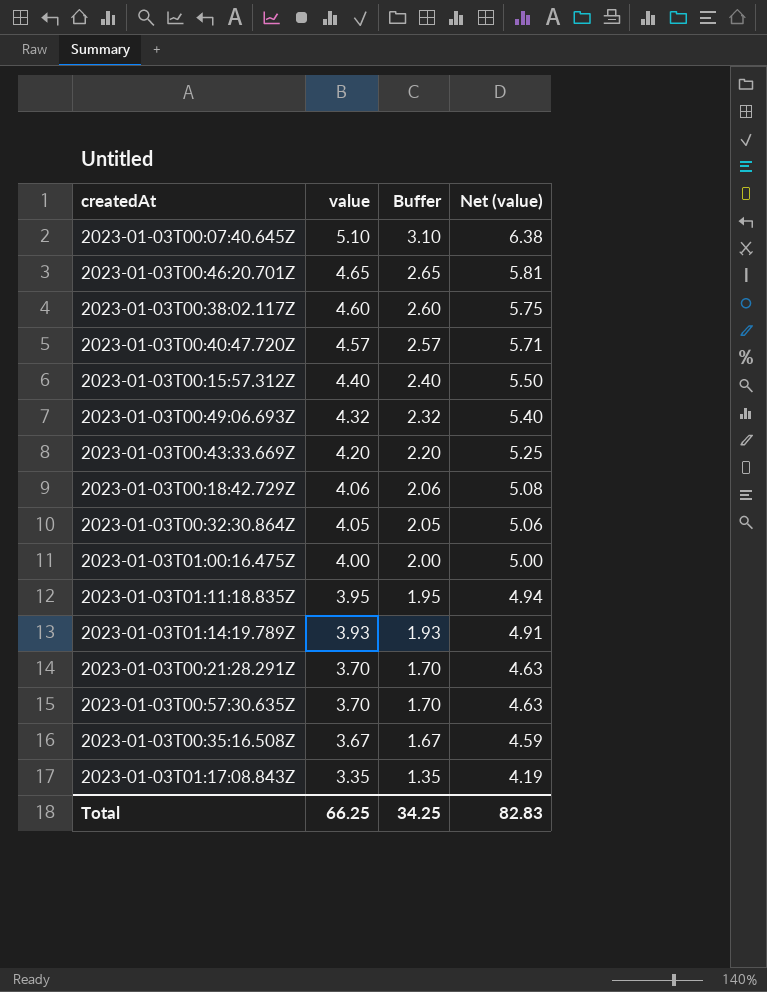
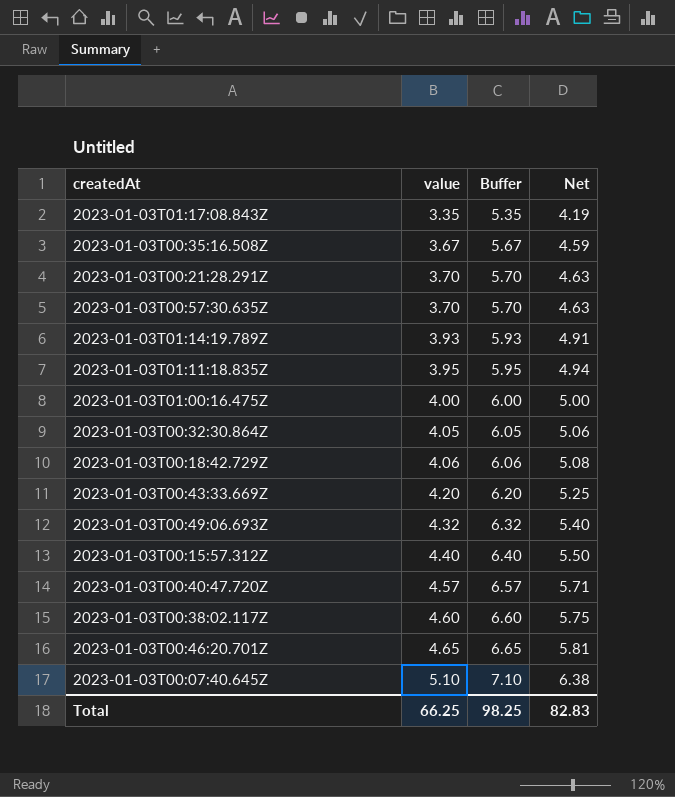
row order: value descending -> value ascending
column Buffer | formula: [value] - 2 -> [value] + 2
column name: Net (value) -> Net
Total | Buffer: 34.25 -> 98.25

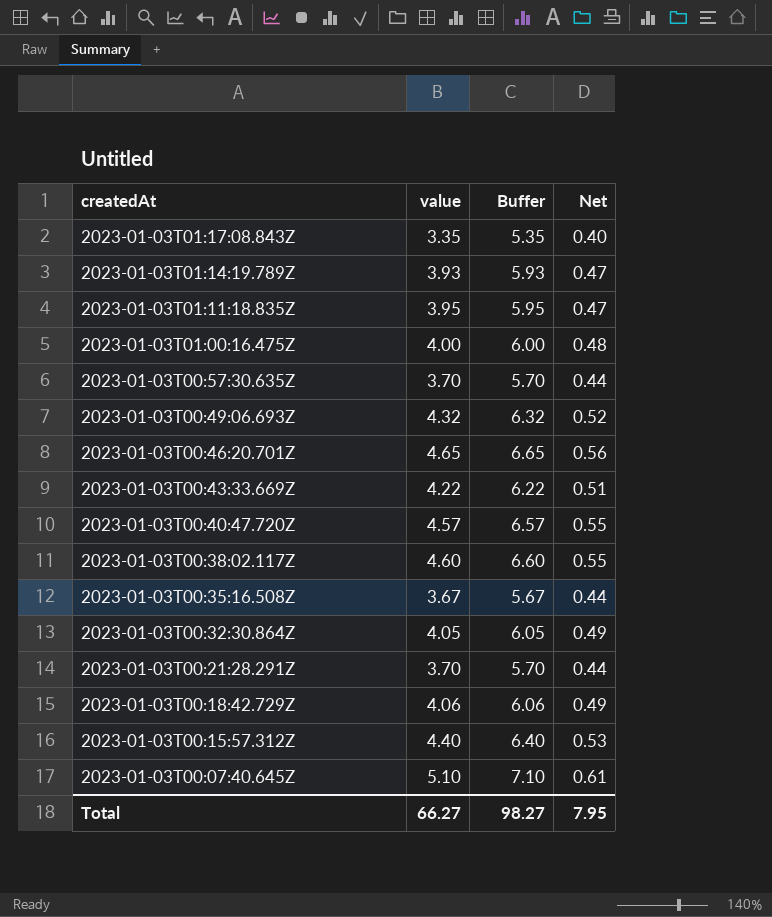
row order: value ascending -> createdAt descending
column Net | formula: [value] * 1.25 -> [value] * 0.12
2023-01-03T00:43:33.669Z | value: 4.20 -> 4.22
2023-01-03T00:43:33.669Z | Buffer: 6.20 -> 6.22
Total | value: 66.25 -> 66.27
Total | Buffer: 98.25 -> 98.27
Total | Net: 82.83 -> 7.95

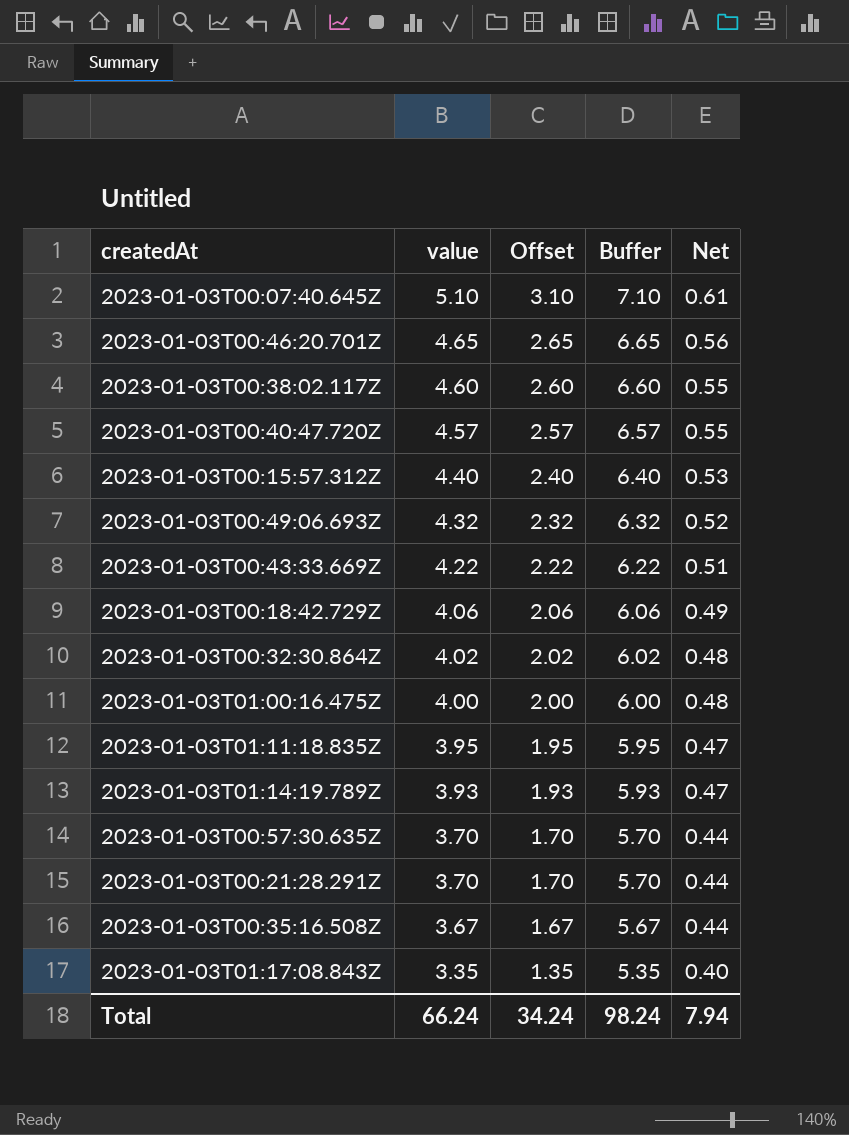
row order: createdAt descending -> value descending
column Offset | formula: none -> [value] - 2
2023-01-03T00:32:30.864Z | value: 4.05 -> 4.02
2023-01-03T00:32:30.864Z | Buffer: 6.05 -> 6.02
2023-01-03T00:32:30.864Z | Net: 0.49 -> 0.48
Total | value: 66.27 -> 66.24
Total | Buffer: 98.27 -> 98.24
Total | Net: 7.95 -> 7.94

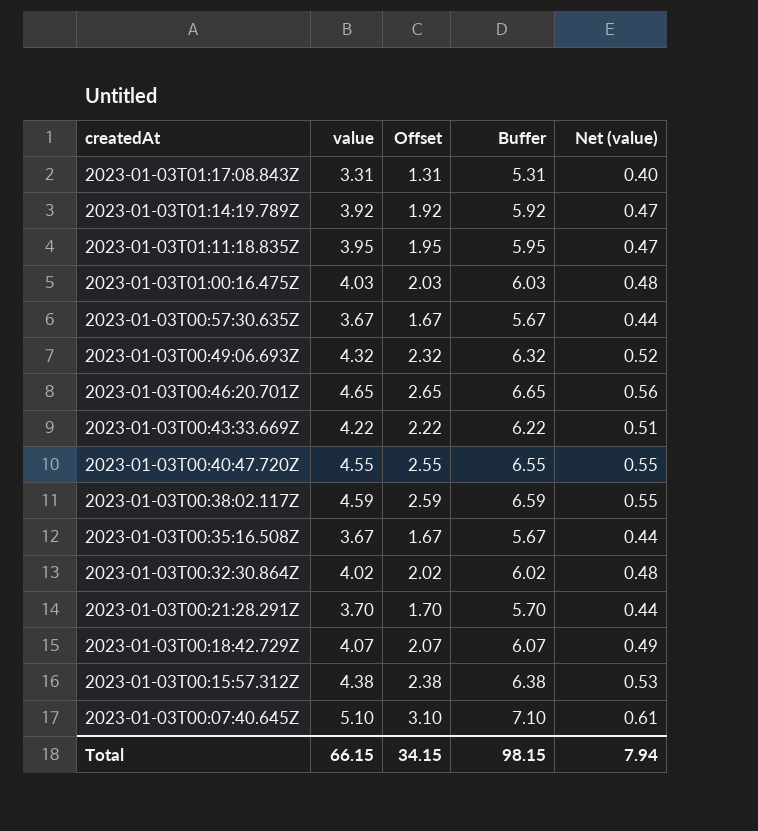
row order: value descending -> createdAt descending
column name: Net -> Net (value)
2023-01-03T01:17:08.843Z | value: 3.35 -> 3.31
2023-01-03T01:17:08.843Z | Offset: 1.35 -> 1.31
2023-01-03T01:17:08.843Z | Buffer: 5.35 -> 5.31
2023-01-03T01:14:19.789Z | value: 3.93 -> 3.92
2023-01-03T01:14:19.789Z | Offset: 1.93 -> 1.92
2023-01-03T01:14:19.789Z | Buffer: 5.93 -> 5.92
2023-01-03T01:00:16.475Z | value: 4.00 -> 4.03
2023-01-03T01:00:16.475Z | Offset: 2.00 -> 2.03
2023-01-03T01:00:16.475Z | Buffer: 6.00 -> 6.03
2023-01-03T00:57:30.635Z | value: 3.70 -> 3.67
2023-01-03T00:57:30.635Z | Offset: 1.70 -> 1.67
2023-01-03T00:57:30.635Z | Buffer: 5.70 -> 5.67
2023-01-03T00:40:47.720Z | value: 4.57 -> 4.55
2023-01-03T00:40:47.720Z | Offset: 2.57 -> 2.55
2023-01-03T00:40:47.720Z | Buffer: 6.57 -> 6.55
2023-01-03T00:38:02.117Z | value: 4.60 -> 4.59
2023-01-03T00:38:02.117Z | Offset: 2.60 -> 2.59
2023-01-03T00:38:02.117Z | Buffer: 6.60 -> 6.59
2023-01-03T00:18:42.729Z | value: 4.06 -> 4.07
2023-01-03T00:18:42.729Z | Offset: 2.06 -> 2.07
2023-01-03T00:18:42.729Z | Buffer: 6.06 -> 6.07
2023-01-03T00:15:57.312Z | value: 4.40 -> 4.38
2023-01-03T00:15:57.312Z | Offset: 2.40 -> 2.38
2023-01-03T00:15:57.312Z | Buffer: 6.40 -> 6.38
Total | value: 66.24 -> 66.15
Total | Offset: 34.24 -> 34.15
Total | Buffer: 98.24 -> 98.15

